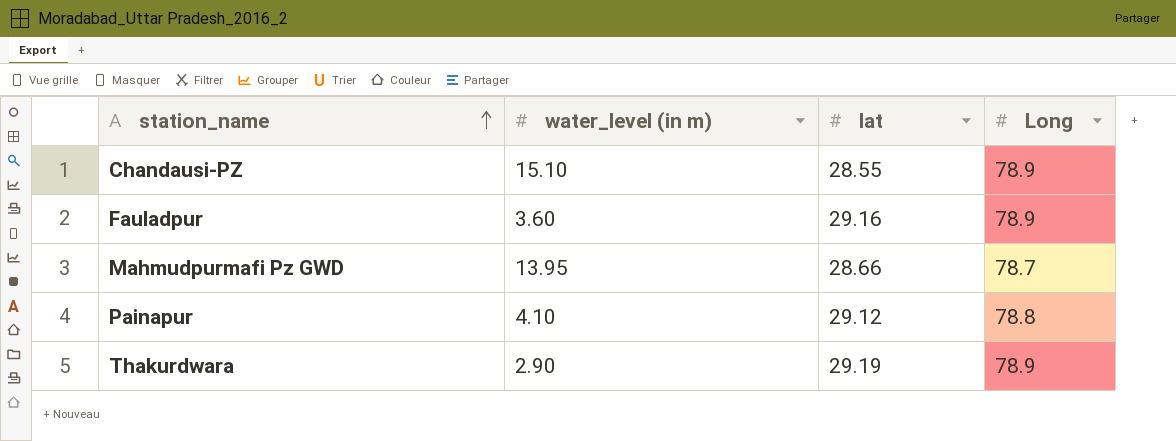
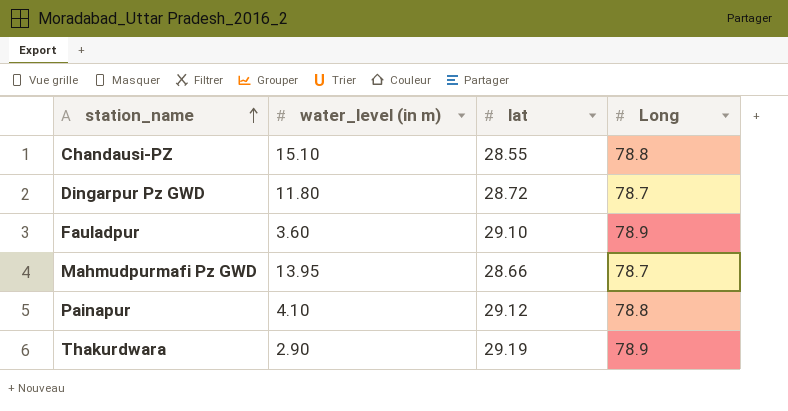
Chandausi-PZ | Long: 78.9 -> 78.8
row Dingarpur Pz GWD: none -> 11.80 | 28.72 | 78.7
Fauladpur | lat: 29.16 -> 29.10

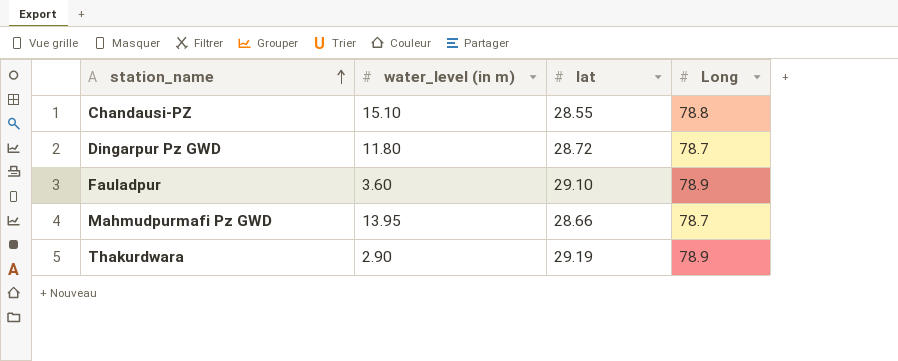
row Painapur: 4.10 | 29.12 | 78.8 -> none

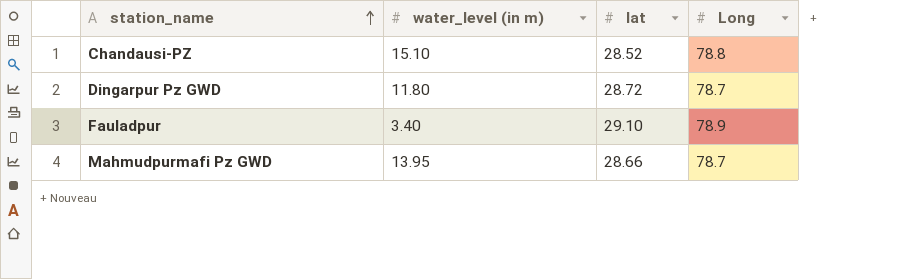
row Thakurdwara: 2.90 | 29.19 | 78.9 -> none
Chandausi-PZ | lat: 28.55 -> 28.52
Fauladpur | water_level (in m): 3.60 -> 3.40

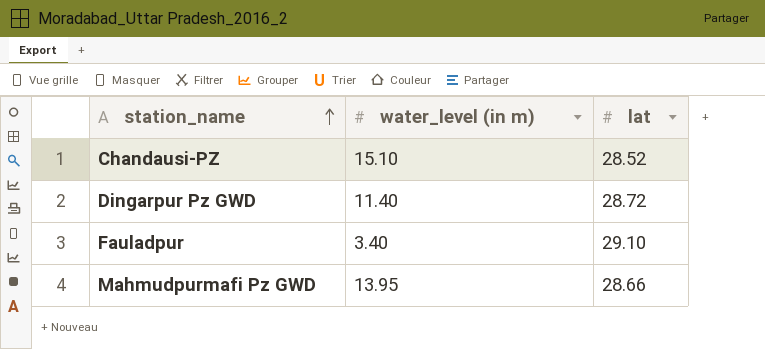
column Long | position: 4 -> none
Dingarpur Pz GWD | water_level (in m): 11.80 -> 11.40

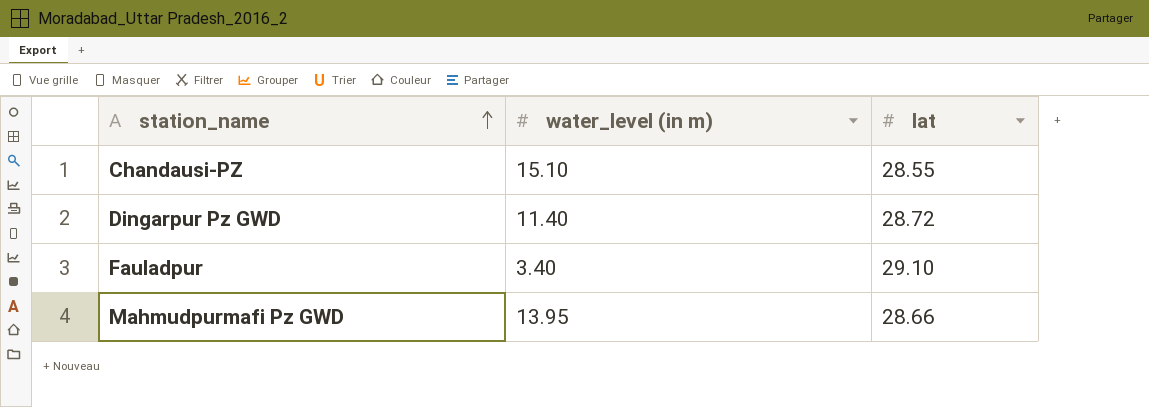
Chandausi-PZ | lat: 28.52 -> 28.55

